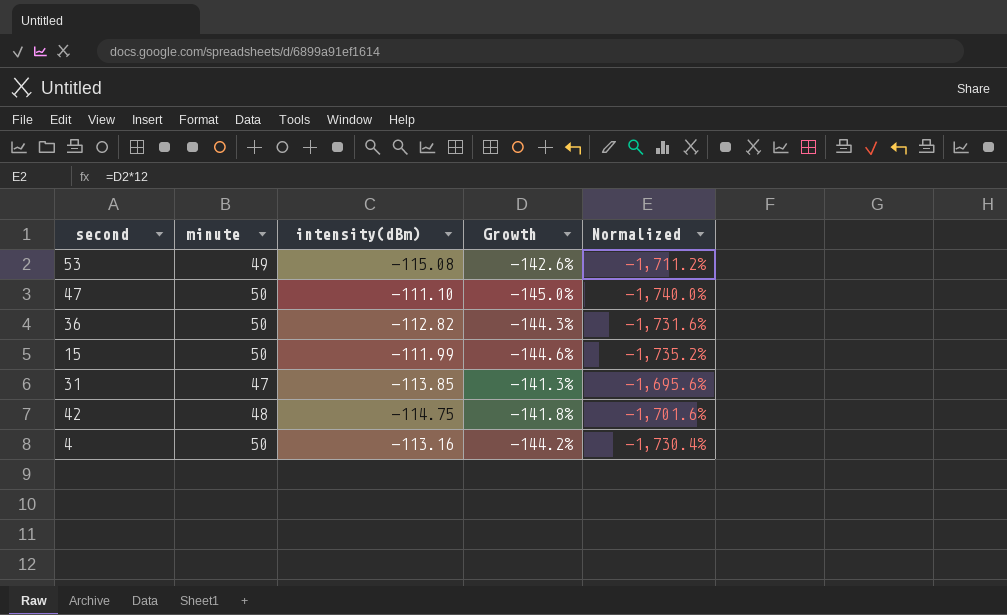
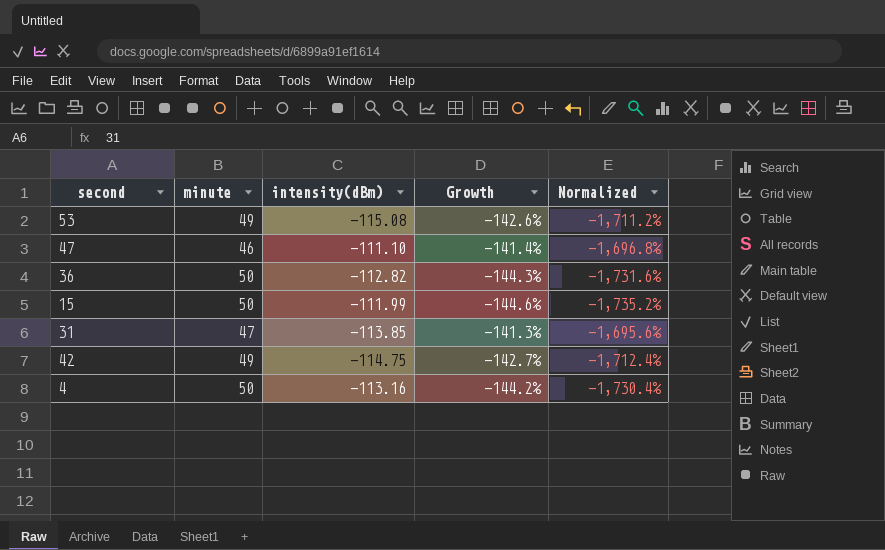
47 | minute: 50 -> 46
47 | Growth: -145.0% -> -141.4%
47 | Normalized: -1,740.0% -> -1,696.8%
42 | minute: 48 -> 49
42 | Growth: -141.8% -> -142.7%
42 | Normalized: -1,701.6% -> -1,712.4%

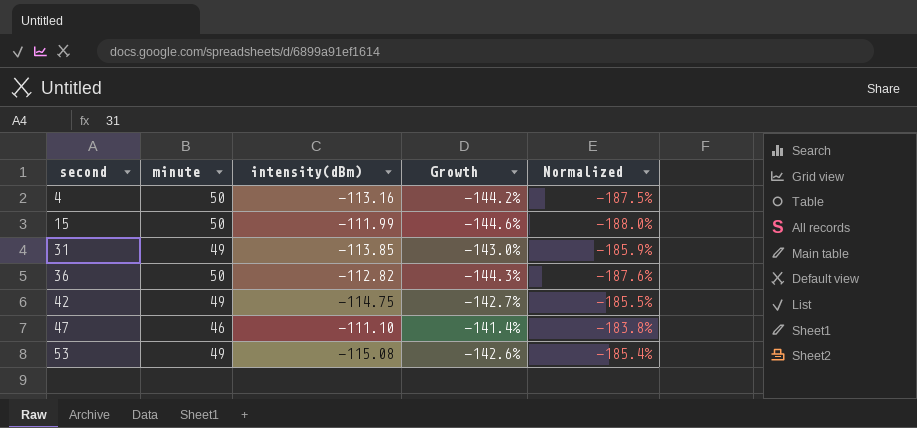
row order: none -> second ascending
column Normalized | formula: [Growth] * 12 -> [Growth] * 1.3
31 | minute: 47 -> 49
31 | Growth: -141.3% -> -143.0%

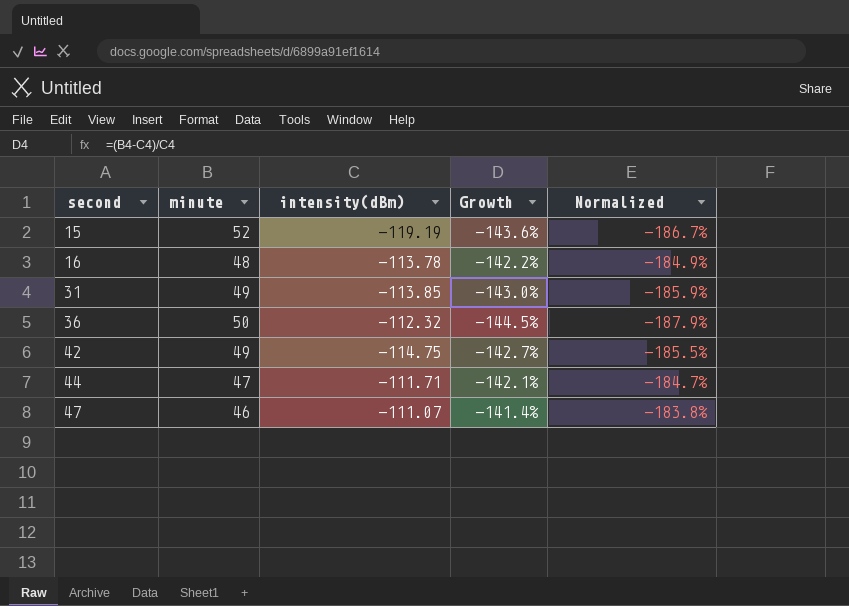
row 4: 50 | -113.16 | -144.2% | -187.5% -> none
row 53: 49 | -115.08 | -142.6% | -185.4% -> none
15 | minute: 50 -> 52
15 | intensity(dBm): -111.99 -> -119.19
15 | Growth: -144.6% -> -143.6%
15 | Normalized: -188.0% -> -186.7%
row 16: none -> 48 | -113.78 | -142.2% | -184.9%
36 | intensity(dBm): -112.82 -> -112.32
36 | Growth: -144.3% -> -144.5%
36 | Normalized: -187.6% -> -187.9%
row 44: none -> 47 | -111.71 | -142.1% | -184.7%
47 | intensity(dBm): -111.10 -> -111.07

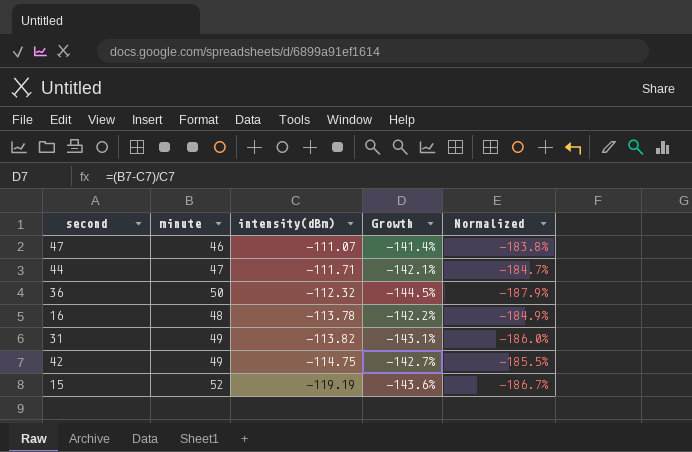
row order: second ascending -> intensity(dBm) descending
31 | intensity(dBm): -113.85 -> -113.82
31 | Growth: -143.0% -> -143.1%
31 | Normalized: -185.9% -> -186.0%

